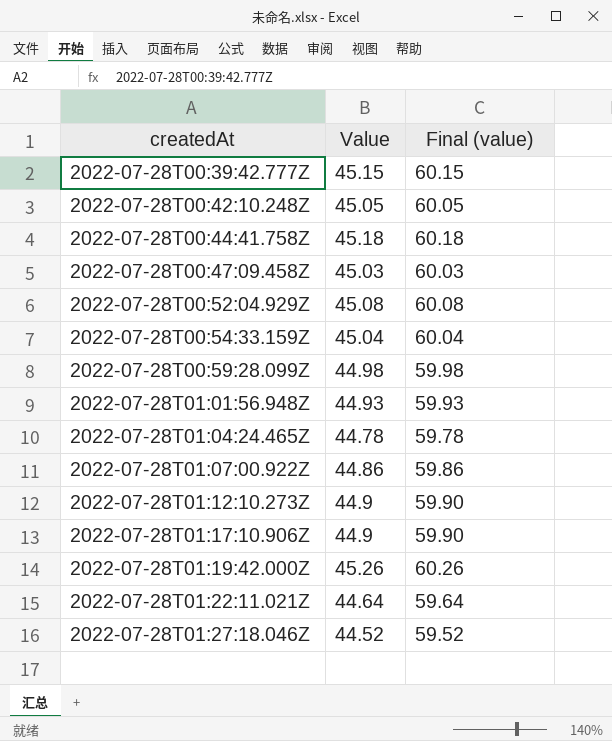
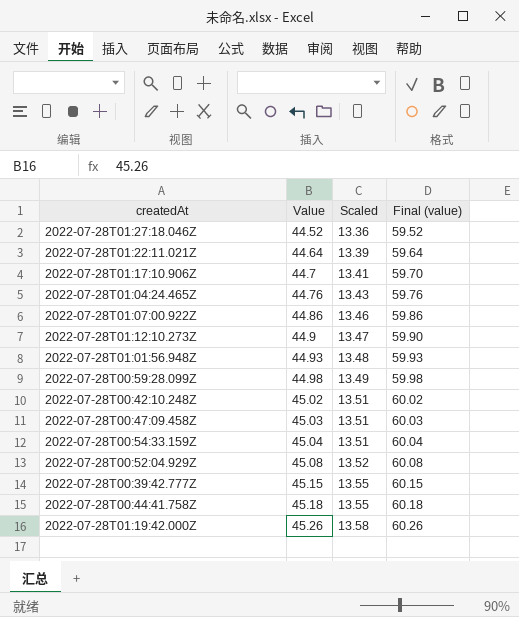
row order: createdAt ascending -> Value ascending
column Scaled | formula: none -> [Value] * 0.3
2022-07-28T01:17:10.906Z | Value: 44.9 -> 44.7
2022-07-28T01:17:10.906Z | Final (value): 59.90 -> 59.70
2022-07-28T01:04:24.465Z | Value: 44.78 -> 44.76
2022-07-28T01:04:24.465Z | Final (value): 59.78 -> 59.76
2022-07-28T00:42:10.248Z | Value: 45.05 -> 45.02
2022-07-28T00:42:10.248Z | Final (value): 60.05 -> 60.02

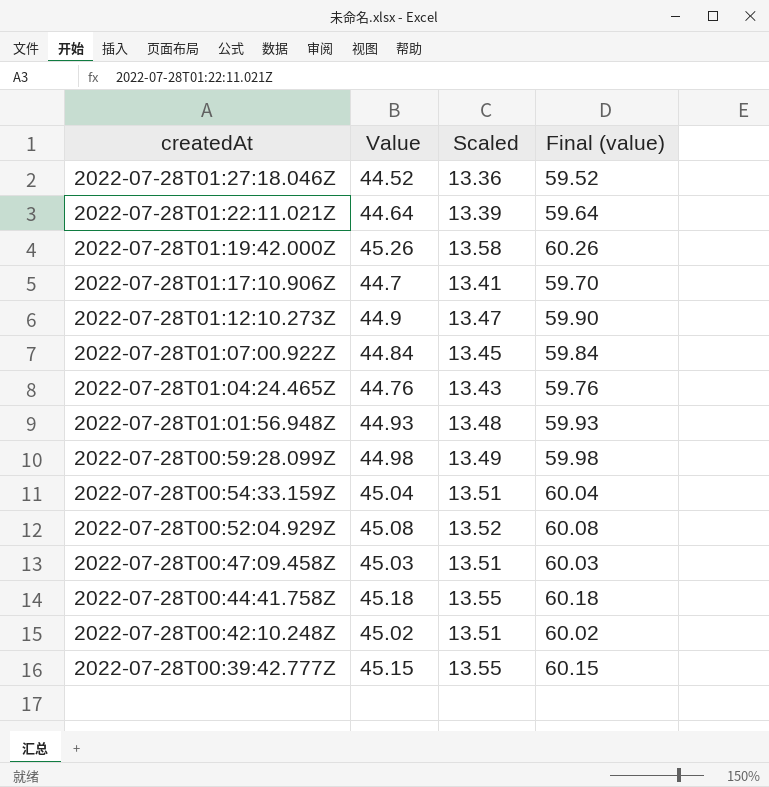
row order: Value ascending -> createdAt descending
2022-07-28T01:07:00.922Z | Value: 44.86 -> 44.84
2022-07-28T01:07:00.922Z | Scaled: 13.46 -> 13.45
2022-07-28T01:07:00.922Z | Final (value): 59.86 -> 59.84

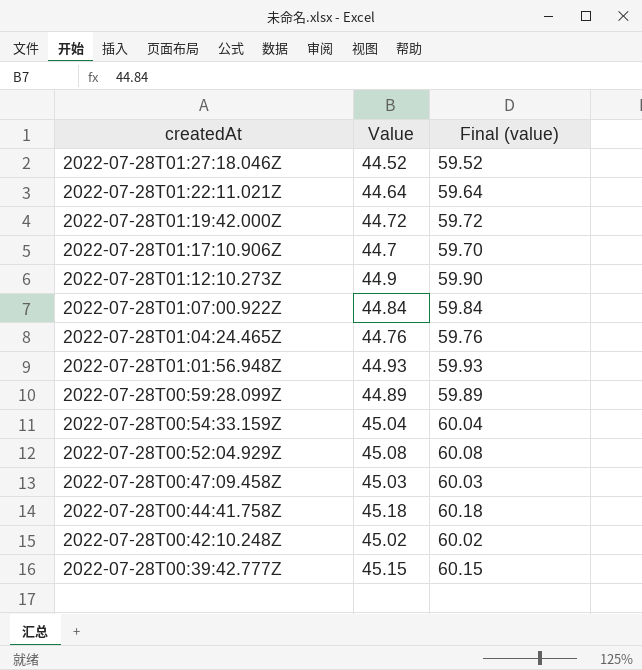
column Scaled | formula: [Value] * 0.3 -> none
2022-07-28T01:19:42.000Z | Value: 45.26 -> 44.72
2022-07-28T01:19:42.000Z | Final (value): 60.26 -> 59.72
2022-07-28T00:59:28.099Z | Value: 44.98 -> 44.89
2022-07-28T00:59:28.099Z | Final (value): 59.98 -> 59.89

